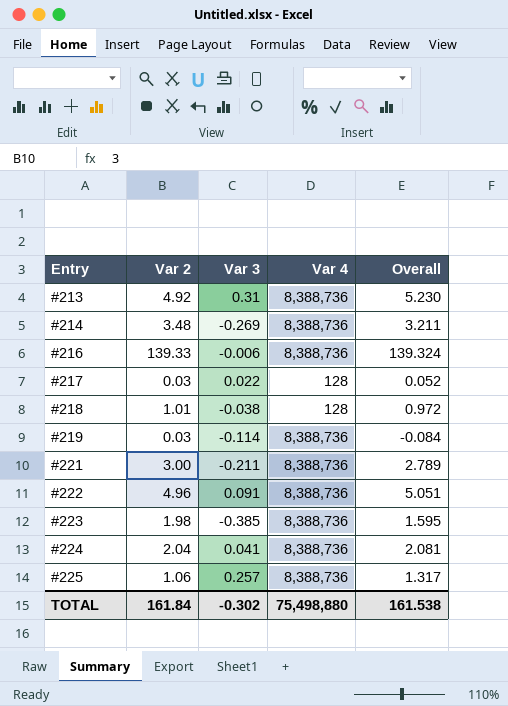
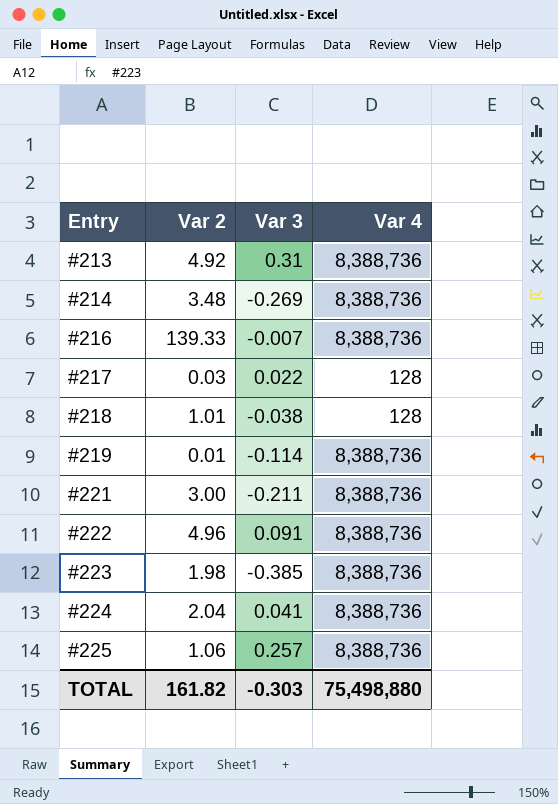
column Overall | formula: [Var 2] + [Var 3] -> none
#216 | Var 3: -0.006 -> -0.007
#219 | Var 2: 0.03 -> 0.01
TOTAL | Var 2: 161.84 -> 161.82
TOTAL | Var 3: -0.302 -> -0.303

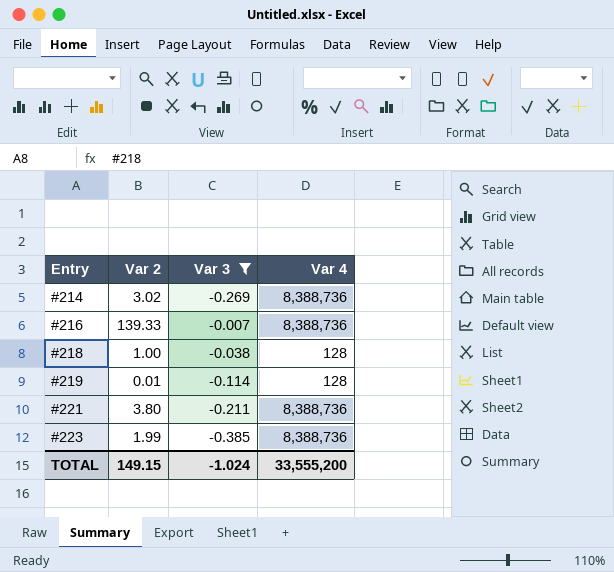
filter: none -> Var 3 <= -0.007
#214 | Var 2: 3.48 -> 3.02
#218 | Var 2: 1.01 -> 1.00
#219 | Var 4: 8,388,736 -> 128
#221 | Var 2: 3.00 -> 3.80
#223 | Var 2: 1.98 -> 1.99
TOTAL | Var 2: 161.82 -> 149.15
TOTAL | Var 3: -0.303 -> -1.024
TOTAL | Var 4: 75,498,880 -> 33,555,200

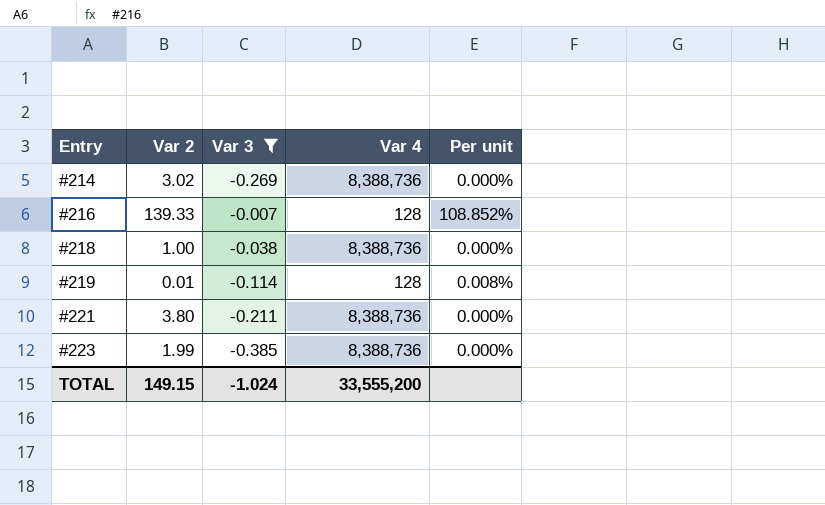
column Per unit | formula: none -> [Var 2] / [Var 4]
#216 | Var 4: 8,388,736 -> 128
#218 | Var 4: 128 -> 8,388,736

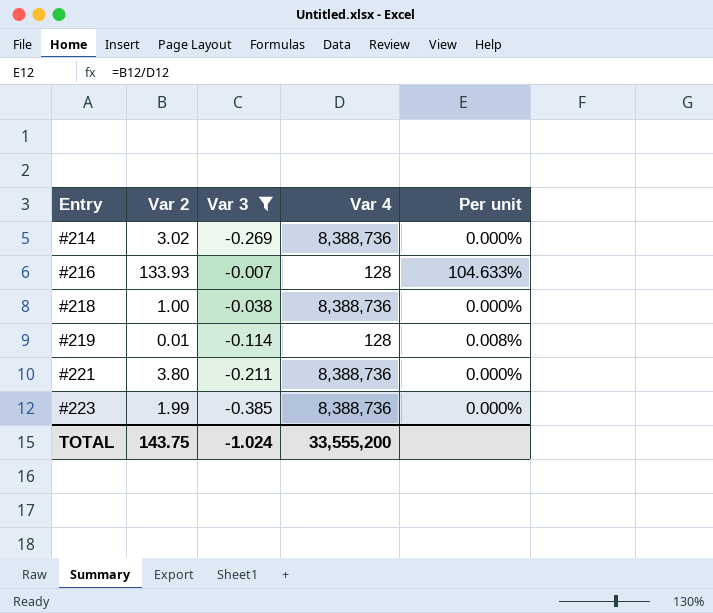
#216 | Var 2: 139.33 -> 133.93
#216 | Per unit: 108.852% -> 104.633%
TOTAL | Var 2: 149.15 -> 143.75

